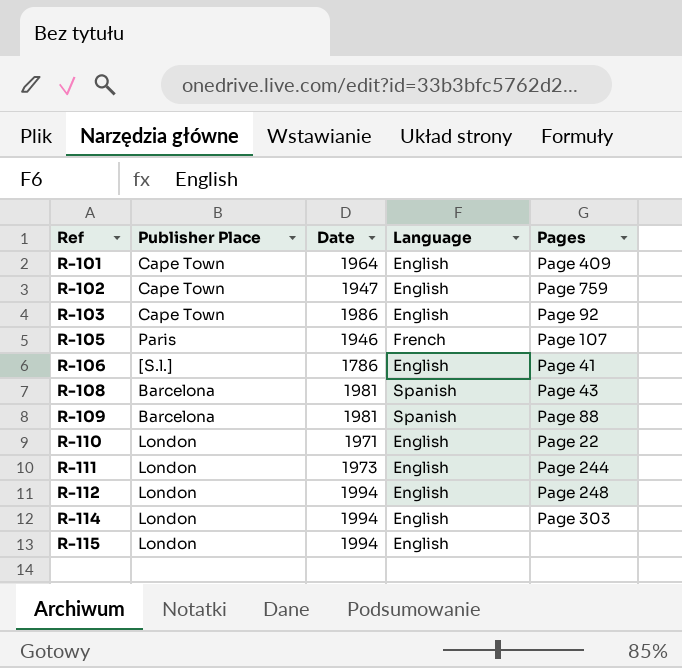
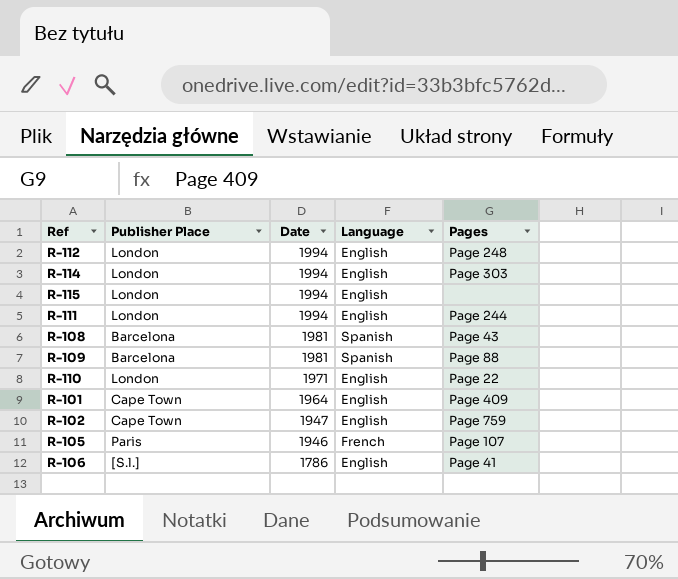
row order: Ref ascending -> Date descending
row R-103: Cape Town | 1986 | English | Page 92 -> none
R-111 | Date: 1973 -> 1994

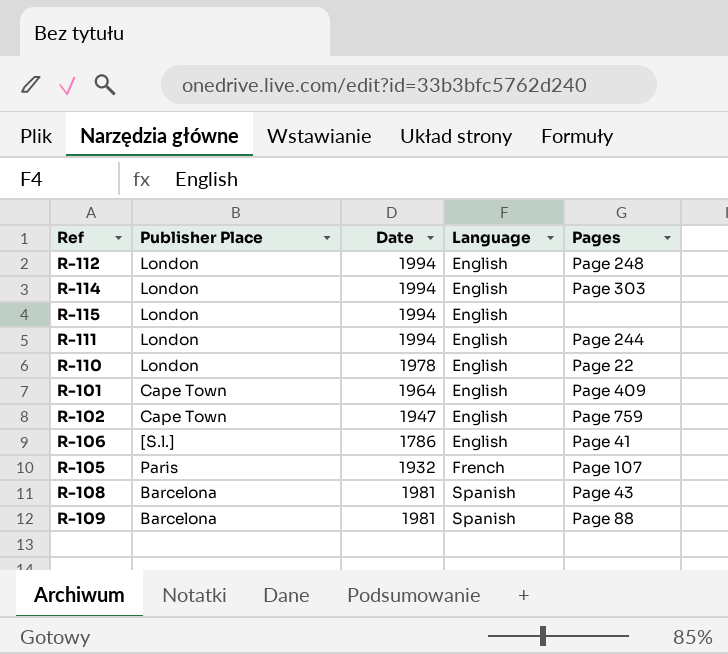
row order: Date descending -> Language ascending
R-110 | Date: 1971 -> 1978
R-105 | Date: 1946 -> 1932

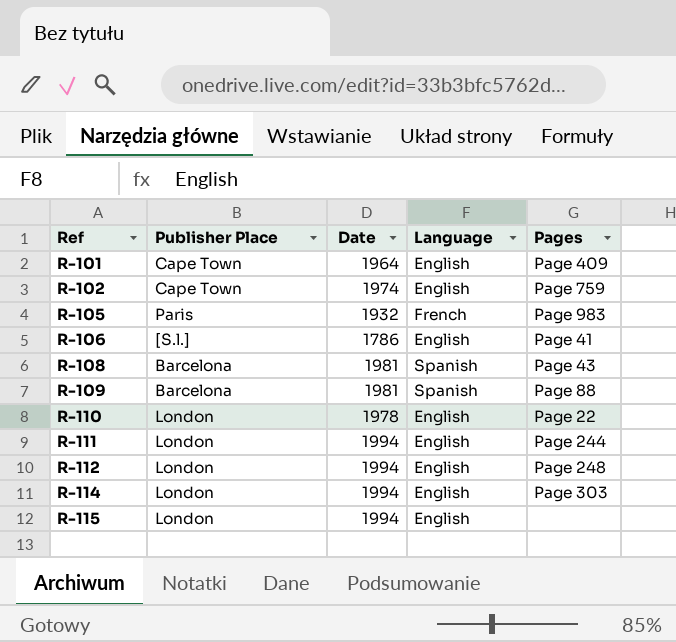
row order: Language ascending -> Ref ascending
R-102 | Date: 1947 -> 1974
R-105 | Pages: Page 107 -> Page 983

